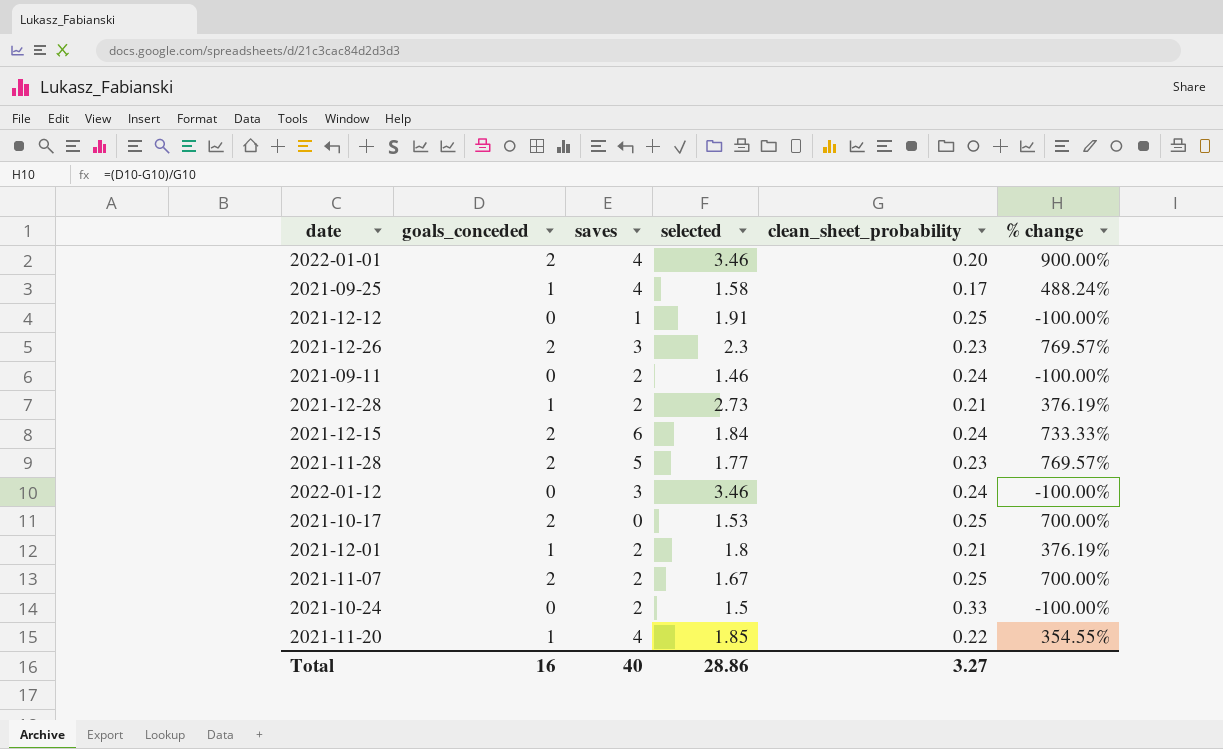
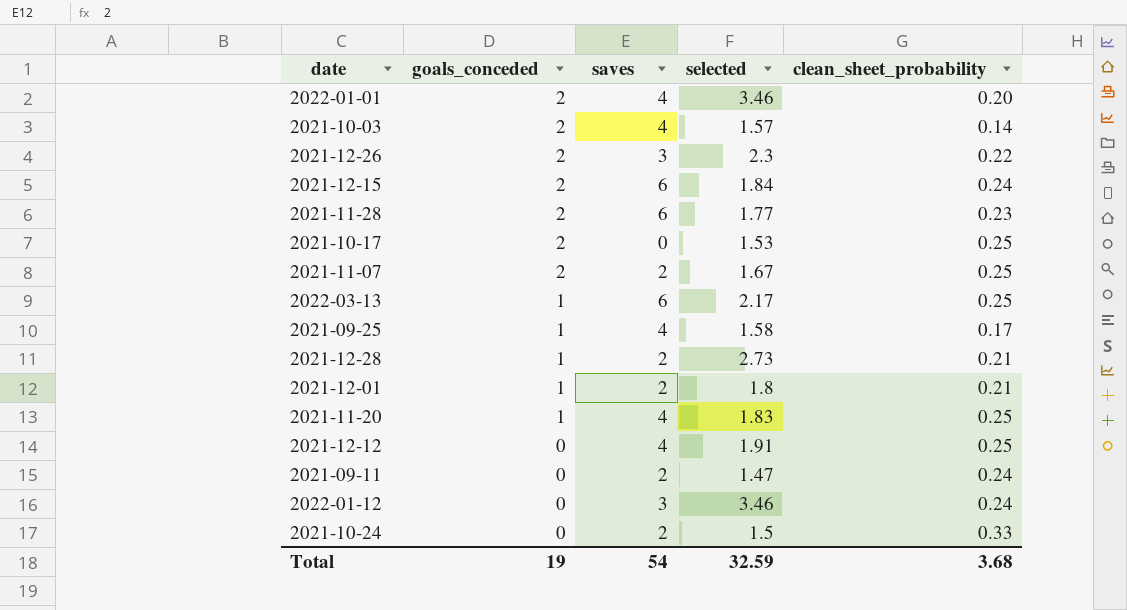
row order: none -> goals_conceded descending
column % change | formula: ([goals_conceded] - [clean_sheet_probability]) / [clean_sheet_probability] -> none
row 2021-10-03: none -> 2 | 4 | 1.57 | 0.14
2021-12-26 | clean_sheet_probability: 0.23 -> 0.22
2021-11-28 | saves: 5 -> 6
row 2022-03-13: none -> 1 | 6 | 2.17 | 0.25
2021-11-20 | selected: 1.85 -> 1.83
2021-11-20 | clean_sheet_probability: 0.22 -> 0.25
2021-12-12 | saves: 1 -> 4
2021-09-11 | selected: 1.46 -> 1.47
Total | goals_conceded: 16 -> 19
Total | saves: 40 -> 54
Total | selected: 28.86 -> 32.59
Total | clean_sheet_probability: 3.27 -> 3.68

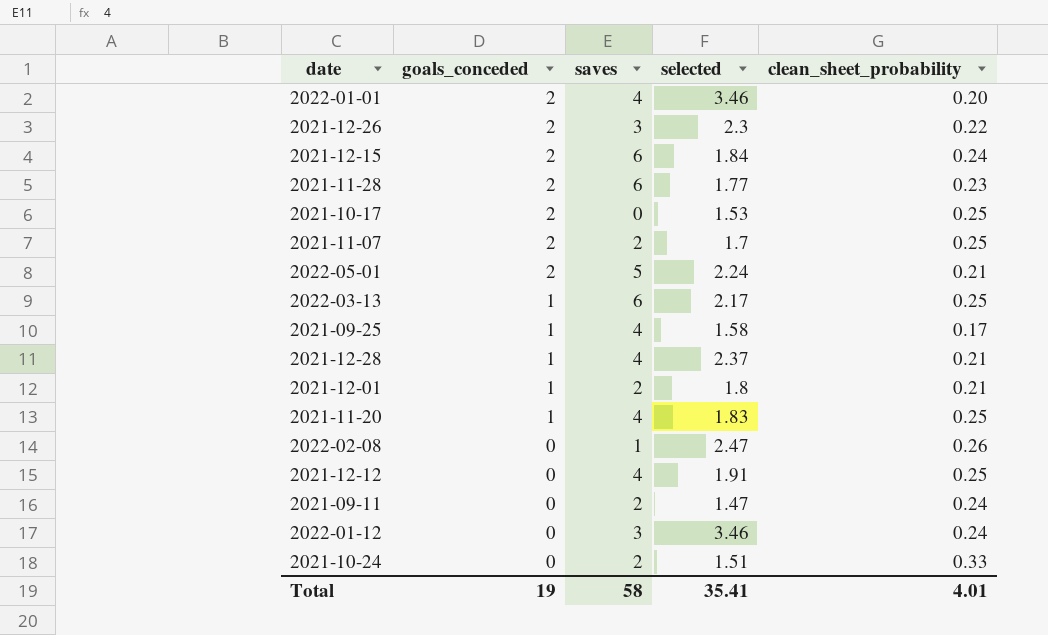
row 2021-10-03: 2 | 4 | 1.57 | 0.14 -> none
2021-11-07 | selected: 1.67 -> 1.7
row 2022-05-01: none -> 2 | 5 | 2.24 | 0.21
2021-12-28 | saves: 2 -> 4
2021-12-28 | selected: 2.73 -> 2.37
row 2022-02-08: none -> 0 | 1 | 2.47 | 0.26
2021-10-24 | selected: 1.5 -> 1.51
Total | saves: 54 -> 58
Total | selected: 32.59 -> 35.41
Total | clean_sheet_probability: 3.68 -> 4.01

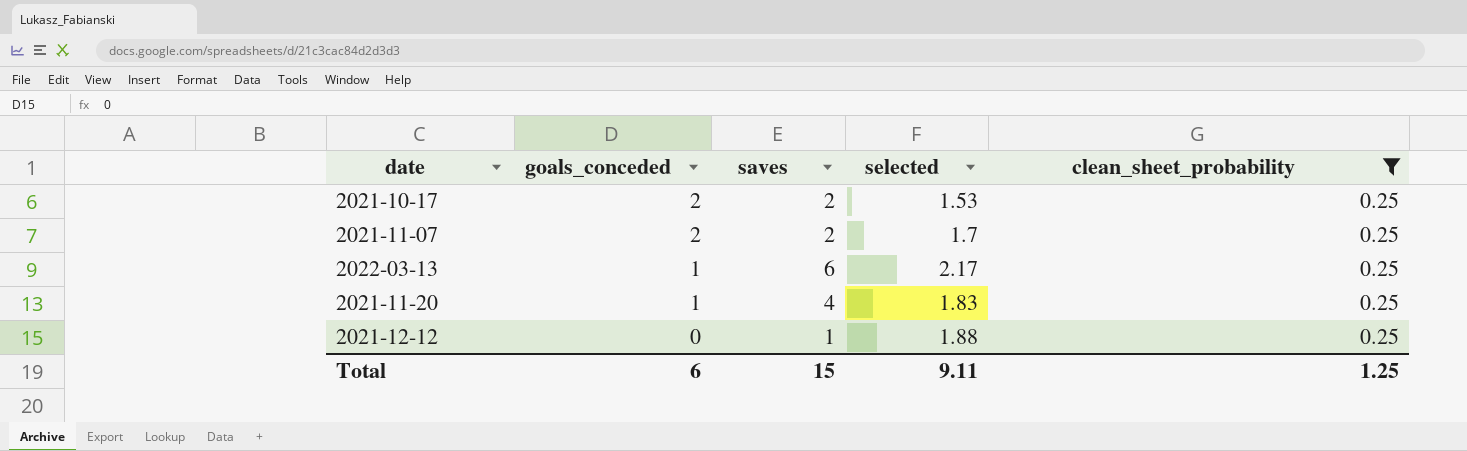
filter: none -> clean_sheet_probability = 0.25
2021-10-17 | saves: 0 -> 2
2021-12-12 | saves: 4 -> 1
2021-12-12 | selected: 1.91 -> 1.88
Total | goals_conceded: 19 -> 6
Total | saves: 58 -> 15
Total | selected: 35.41 -> 9.11
Total | clean_sheet_probability: 4.01 -> 1.25

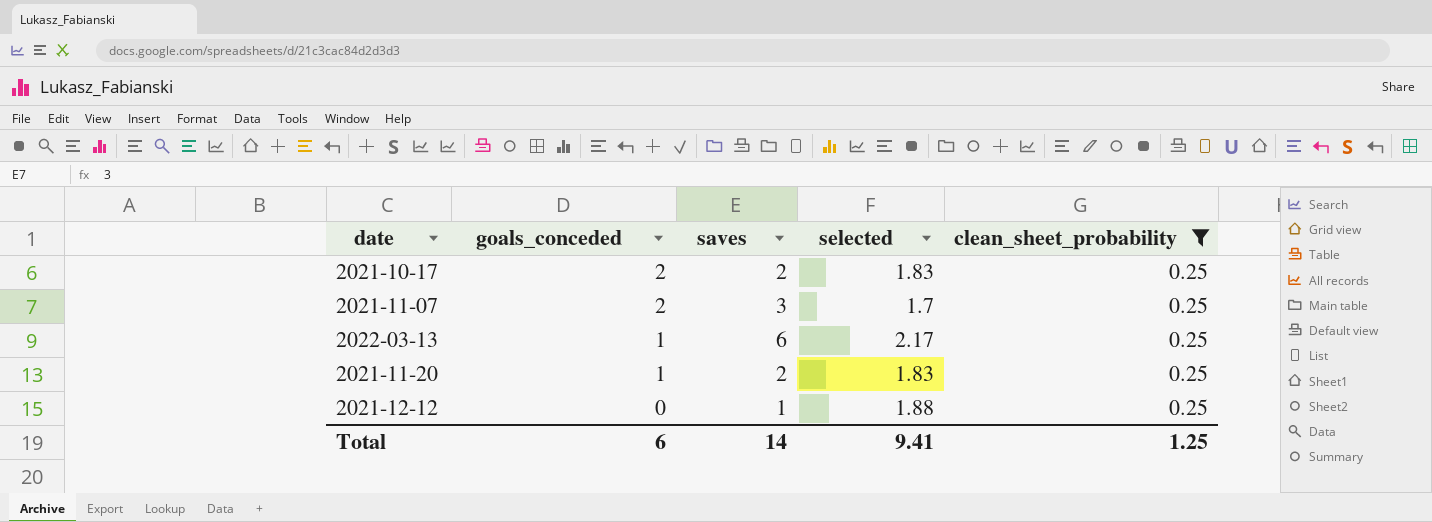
2021-10-17 | selected: 1.53 -> 1.83
2021-11-07 | saves: 2 -> 3
2021-11-20 | saves: 4 -> 2
Total | saves: 15 -> 14
Total | selected: 9.11 -> 9.41

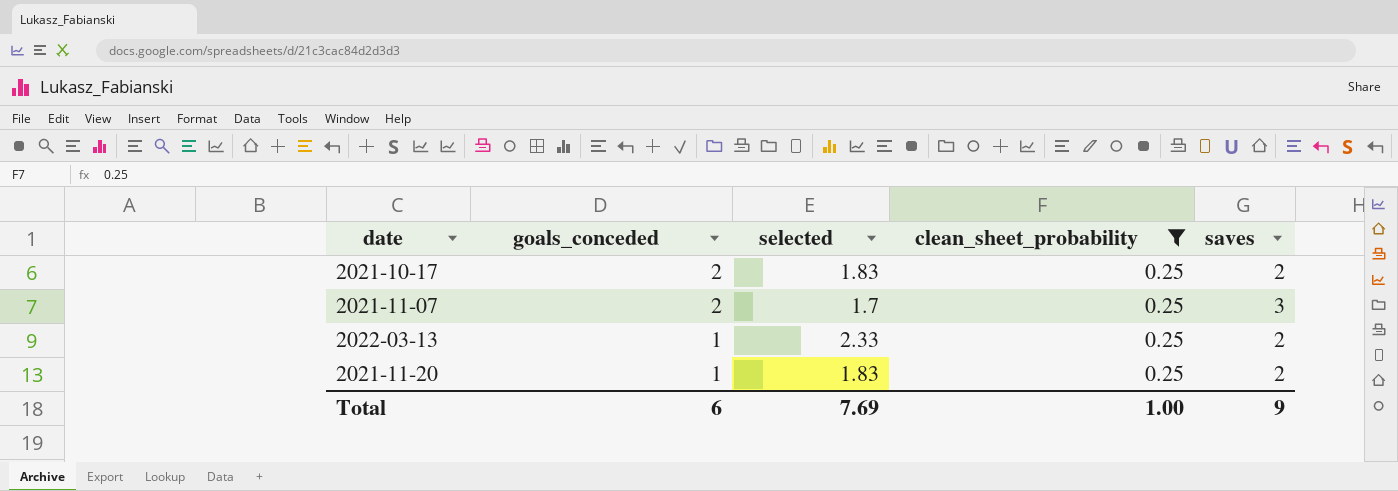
column saves | position: 3 -> 5
row 2021-12-12: 0 | 1 | 1.88 | 0.25 -> none
2022-03-13 | selected: 2.17 -> 2.33
2022-03-13 | saves: 6 -> 2
Total | selected: 9.41 -> 7.69
Total | clean_sheet_probability: 1.25 -> 1.00
Total | saves: 14 -> 9

